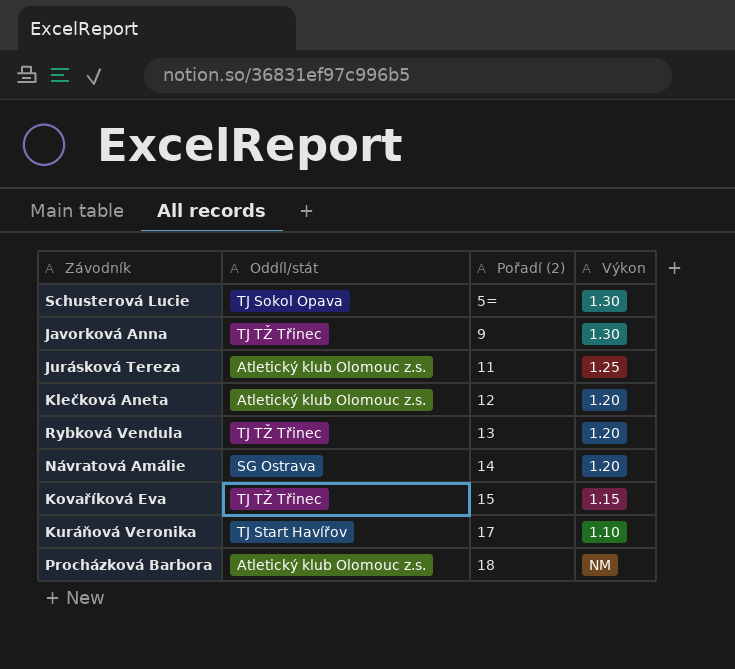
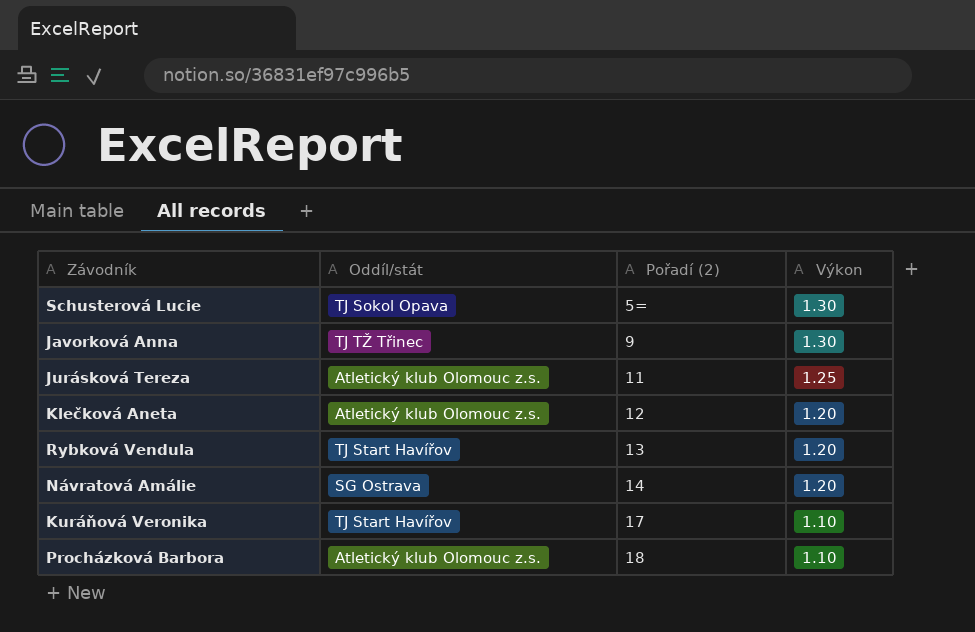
row Kovaříková Eva: TJ TŽ Třinec | 15 | 1.15 -> none
Rybková Vendula | Oddíl/stát: TJ TŽ Třinec -> TJ Start Havířov
Procházková Barbora | Výkon: NM -> 1.10

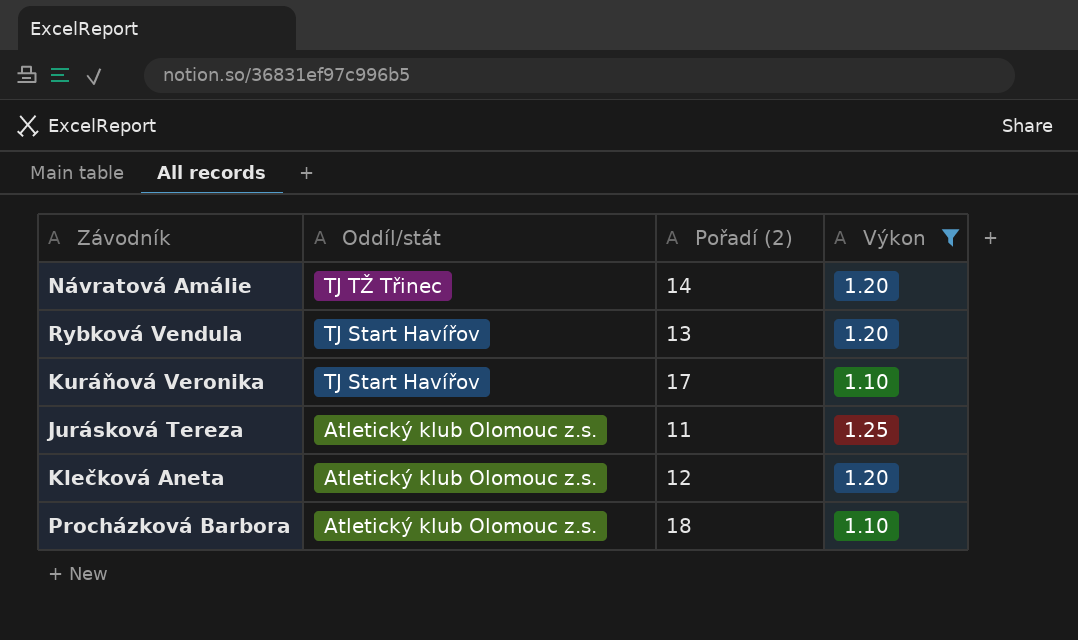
filter: none -> Výkon != 1.30
row order: Pořadí (2) ascending -> Oddíl/stát descending
Návratová Amálie | Oddíl/stát: SG Ostrava -> TJ TŽ Třinec

